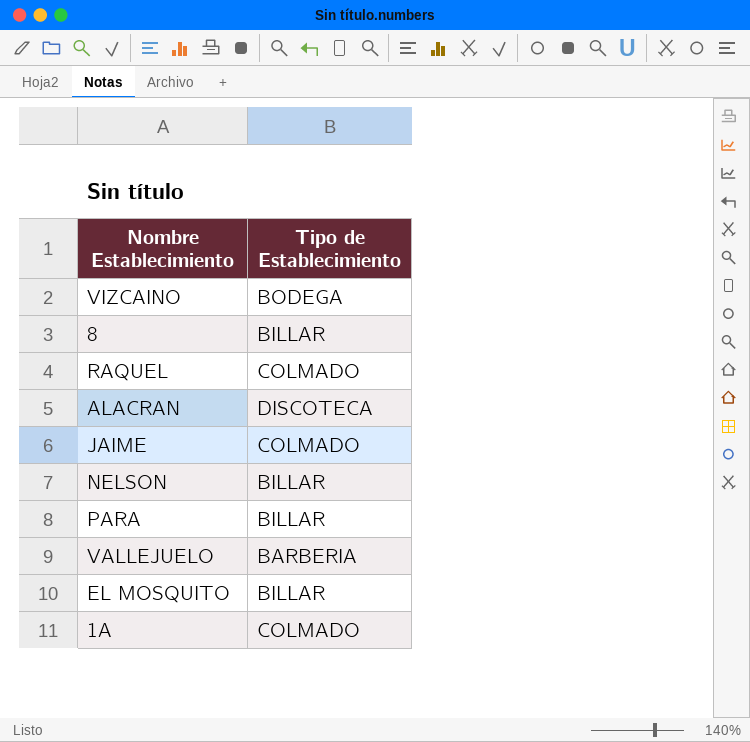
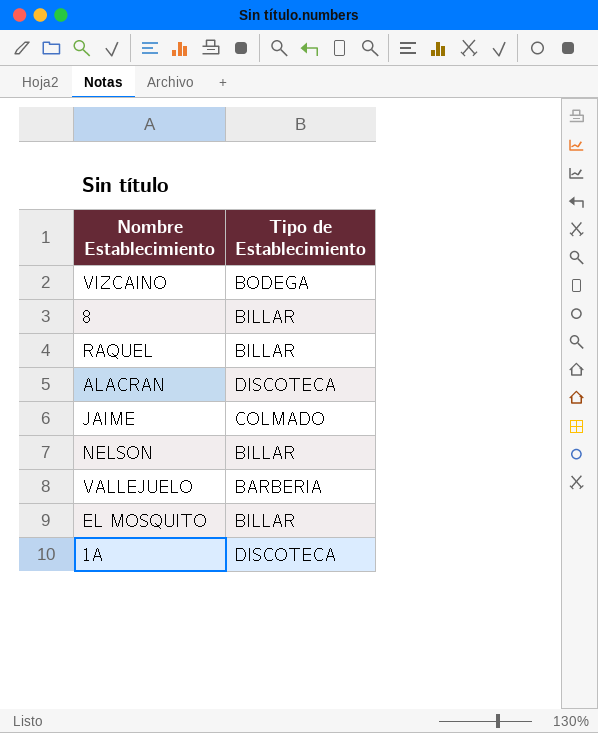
row PARA: BILLAR -> none
RAQUEL | Tipo de Establecimiento: COLMADO -> BILLAR
1A | Tipo de Establecimiento: COLMADO -> DISCOTECA

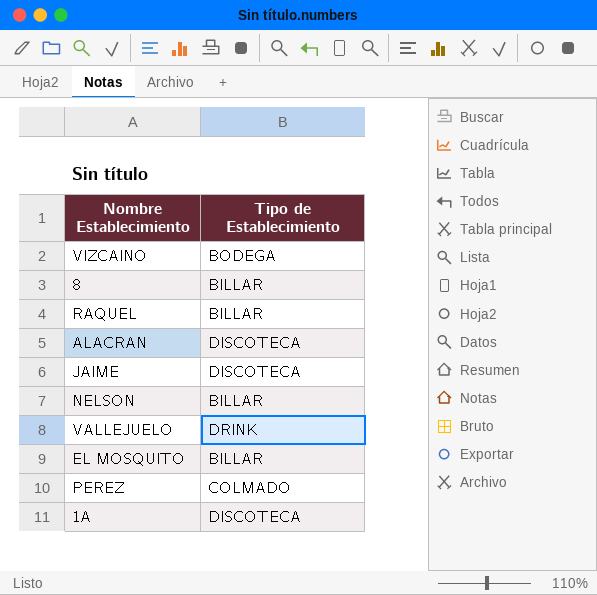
JAIME | Tipo de Establecimiento: COLMADO -> DISCOTECA
VALLEJUELO | Tipo de Establecimiento: BARBERIA -> DRINK
row PEREZ: none -> COLMADO

